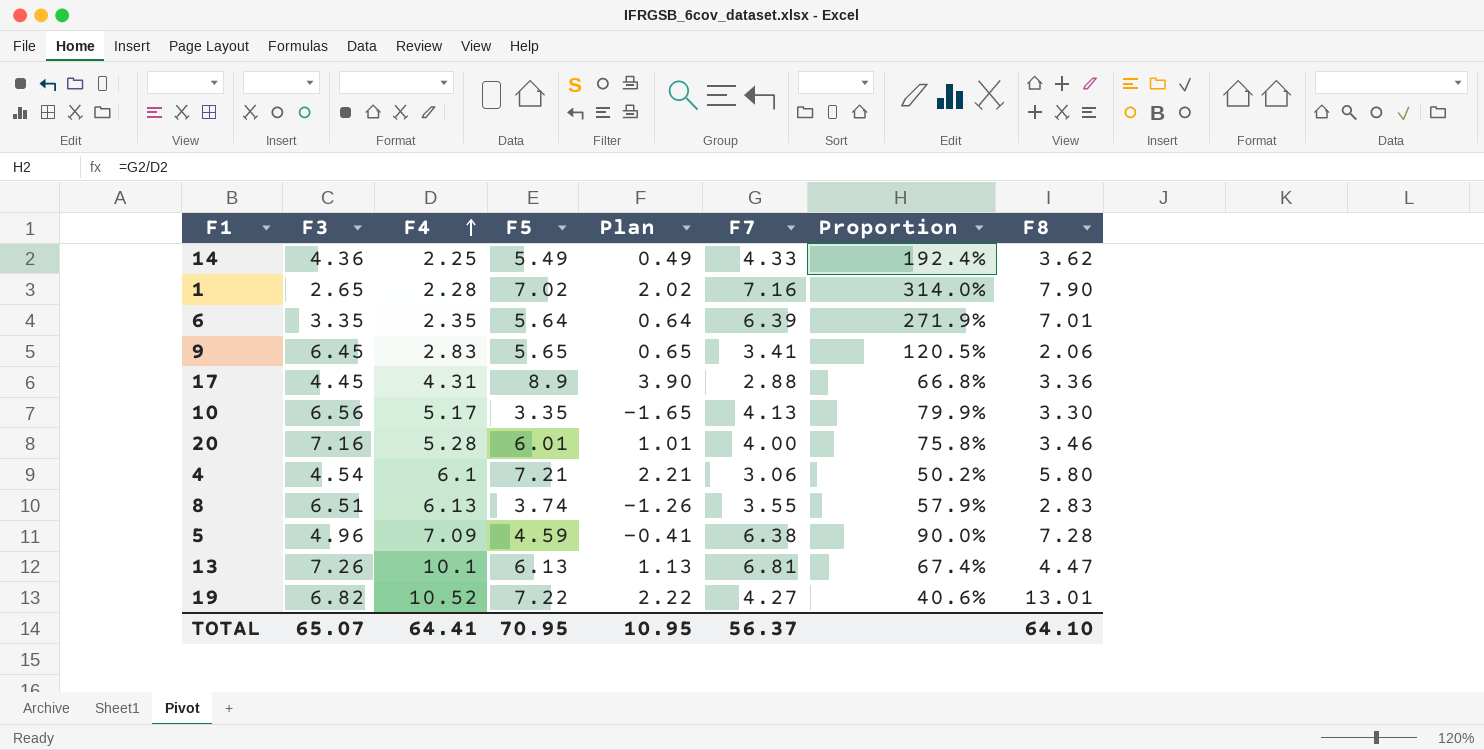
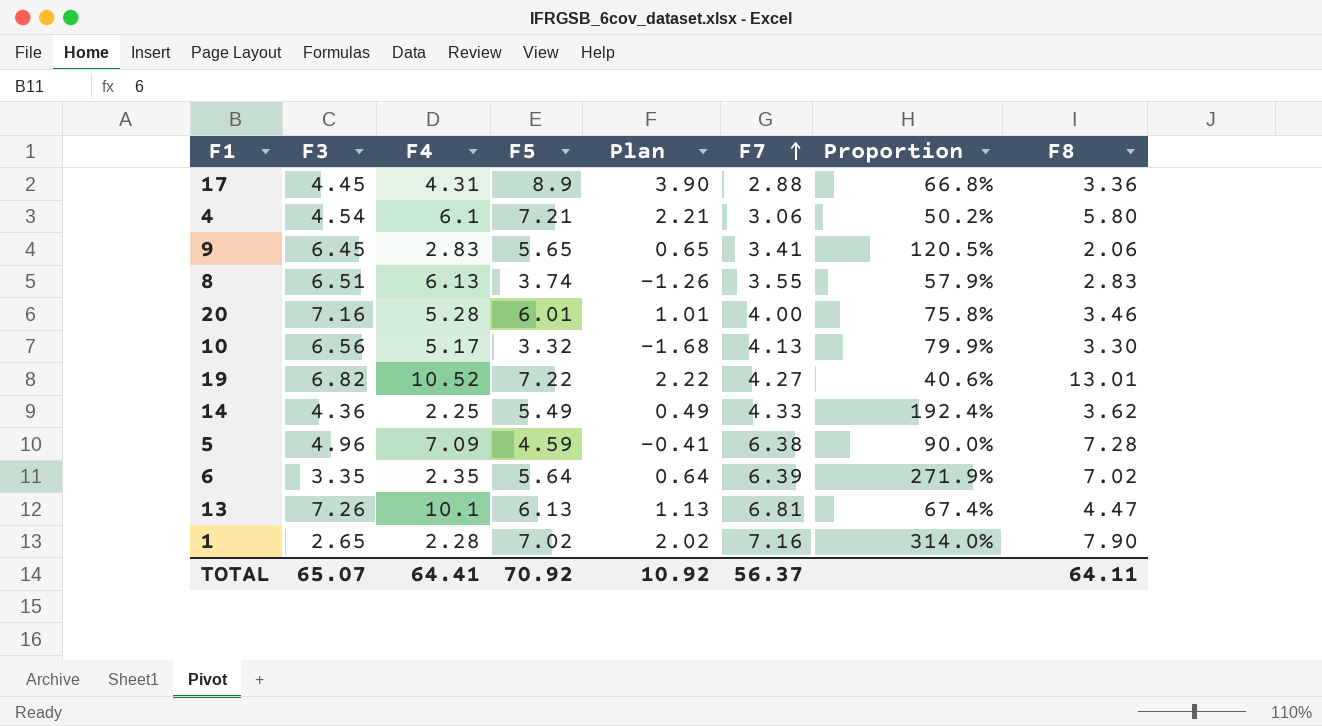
row order: F4 ascending -> F7 ascending
10 | F5: 3.35 -> 3.32
10 | Plan: -1.65 -> -1.68
6 | F8: 7.01 -> 7.02
TOTAL | F5: 70.95 -> 70.92
TOTAL | Plan: 10.95 -> 10.92
TOTAL | F8: 64.10 -> 64.11

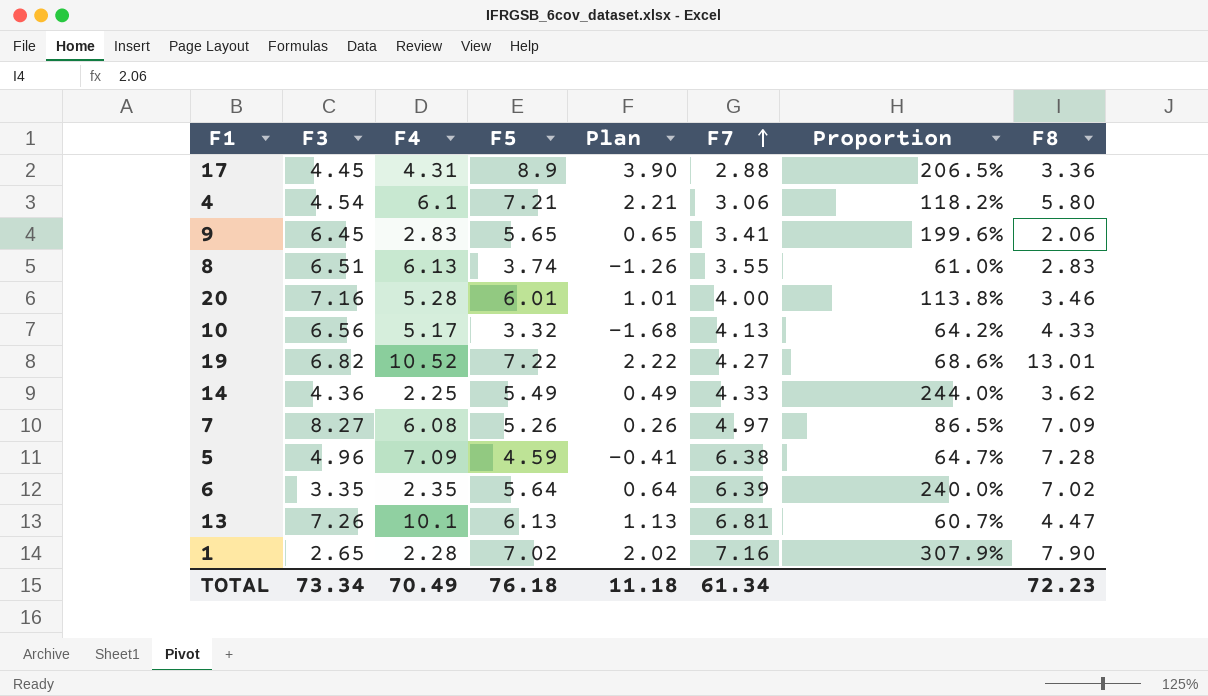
column Proportion | formula: [F7] / [F4] -> [F5] / [F4]
10 | F8: 3.30 -> 4.33
row 7: none -> 8.27 | 6.08 | 5.26 | 0.26 | 4.97 | 86.5% | 7.09
TOTAL | F3: 65.07 -> 73.34
TOTAL | F4: 64.41 -> 70.49
TOTAL | F5: 70.92 -> 76.18
TOTAL | Plan: 10.92 -> 11.18
TOTAL | F7: 56.37 -> 61.34
TOTAL | F8: 64.11 -> 72.23

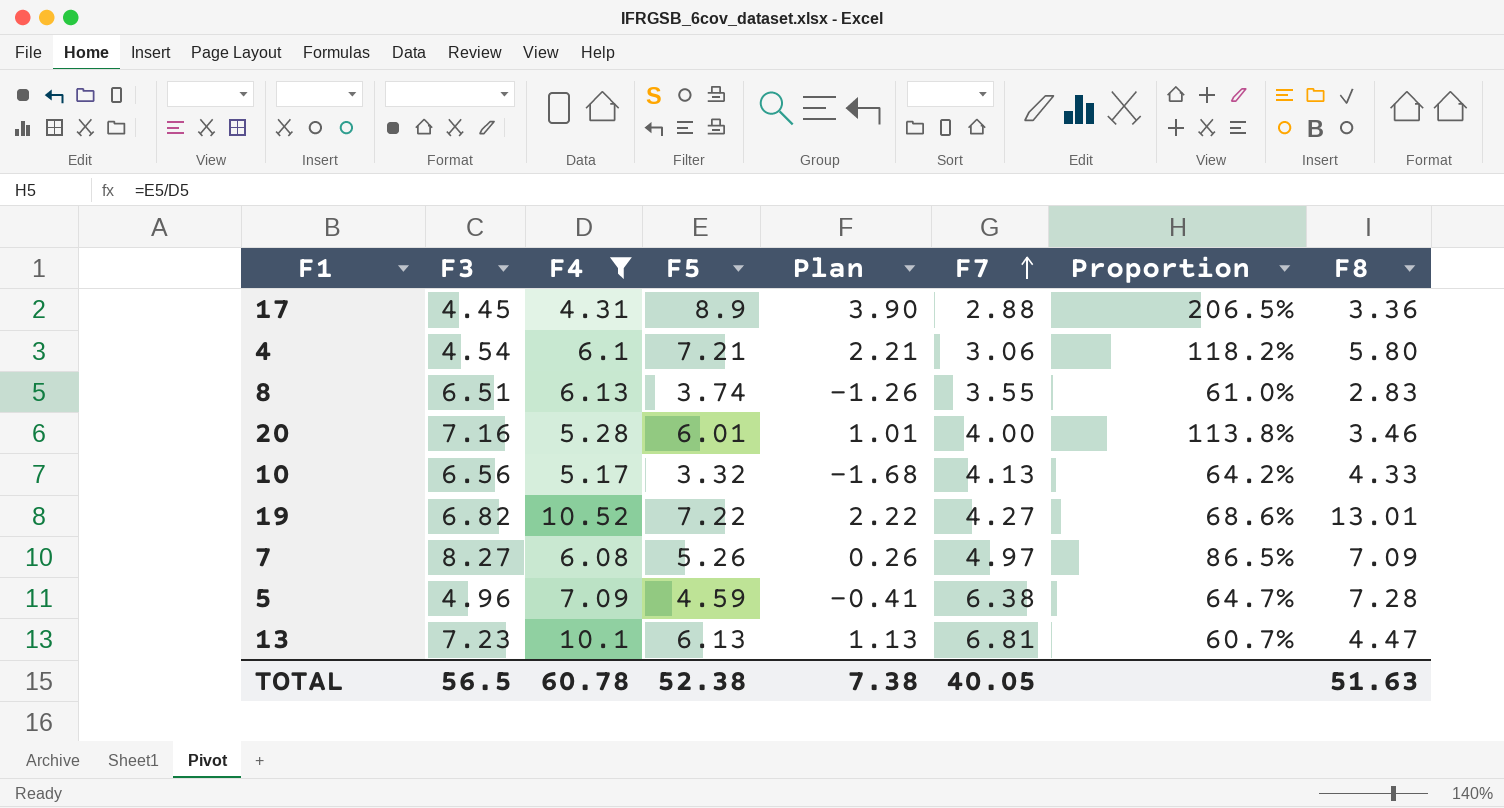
filter: none -> F4 >= 4.31
13 | F3: 7.26 -> 7.23
TOTAL | F3: 73.34 -> 56.5
TOTAL | F4: 70.49 -> 60.78
TOTAL | F5: 76.18 -> 52.38
TOTAL | Plan: 11.18 -> 7.38
TOTAL | F7: 61.34 -> 40.05
TOTAL | F8: 72.23 -> 51.63

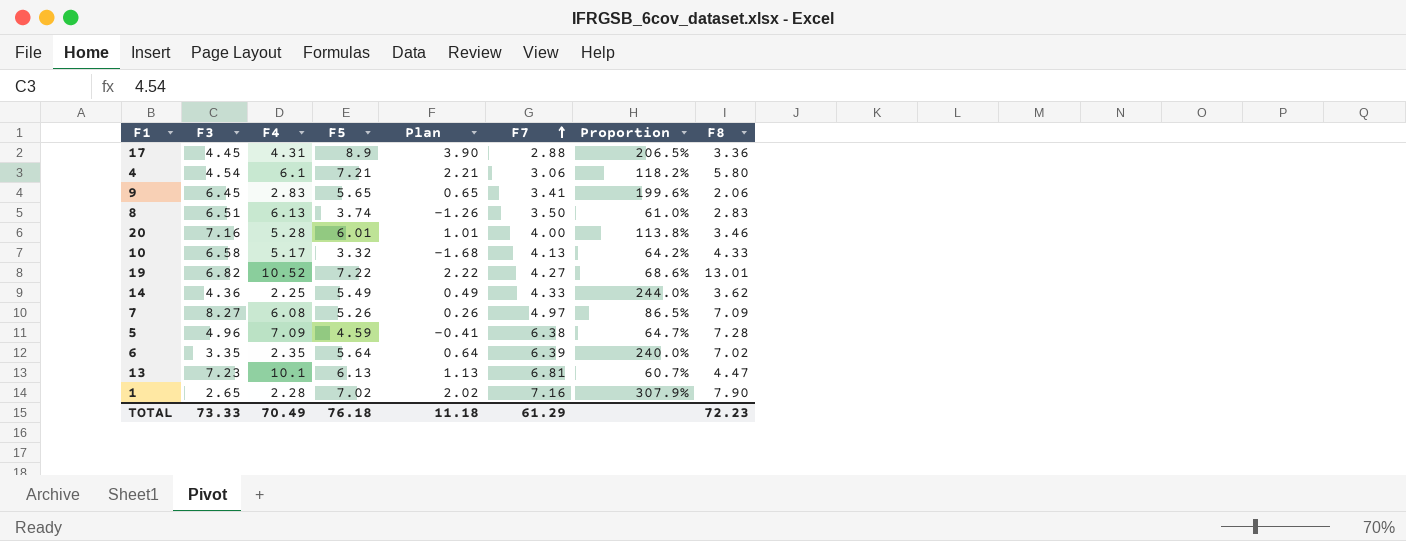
filter: F4 >= 4.31 -> none
8 | F7: 3.55 -> 3.50
10 | F3: 6.56 -> 6.58
TOTAL | F3: 56.5 -> 73.33
TOTAL | F4: 60.78 -> 70.49
TOTAL | F5: 52.38 -> 76.18
TOTAL | Plan: 7.38 -> 11.18
TOTAL | F7: 40.05 -> 61.29
TOTAL | F8: 51.63 -> 72.23

